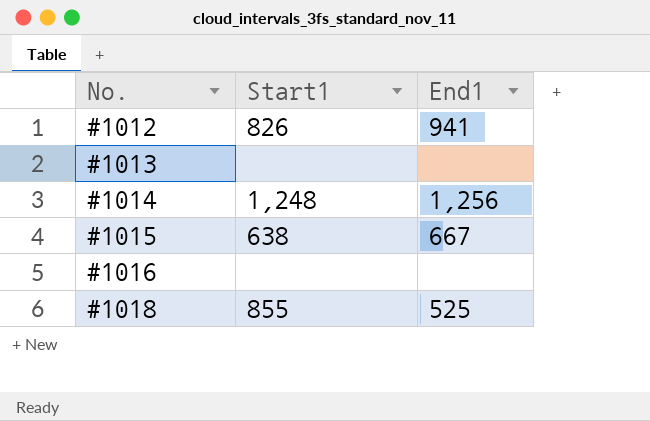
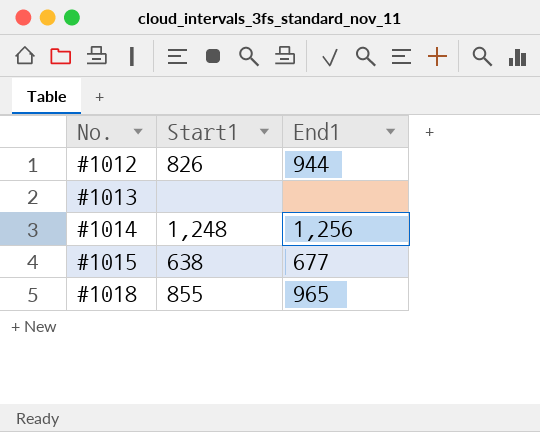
row #1016: none | none -> none
#1012 | End1: 941 -> 944
#1015 | End1: 667 -> 677
#1018 | End1: 525 -> 965

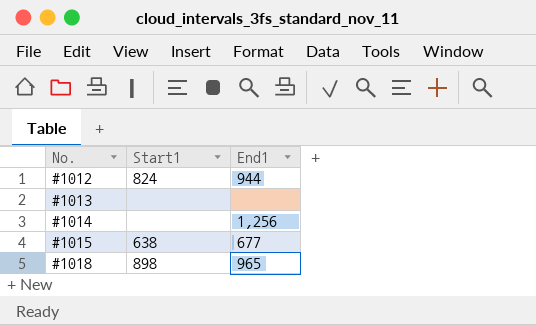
#1012 | Start1: 826 -> 824
#1014 | Start1: 1,248 -> none
#1018 | Start1: 855 -> 898

